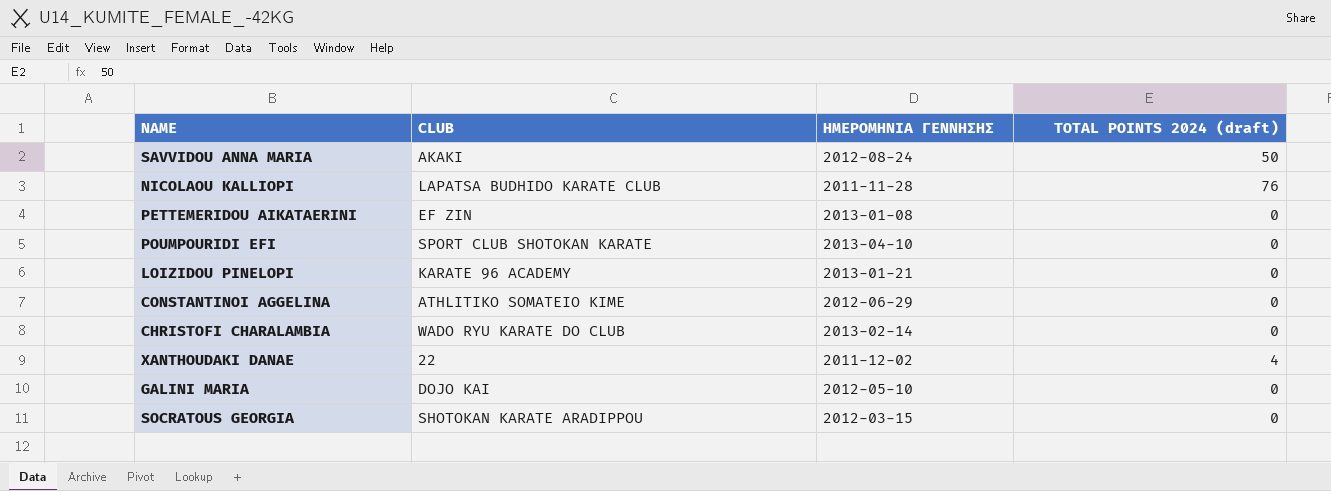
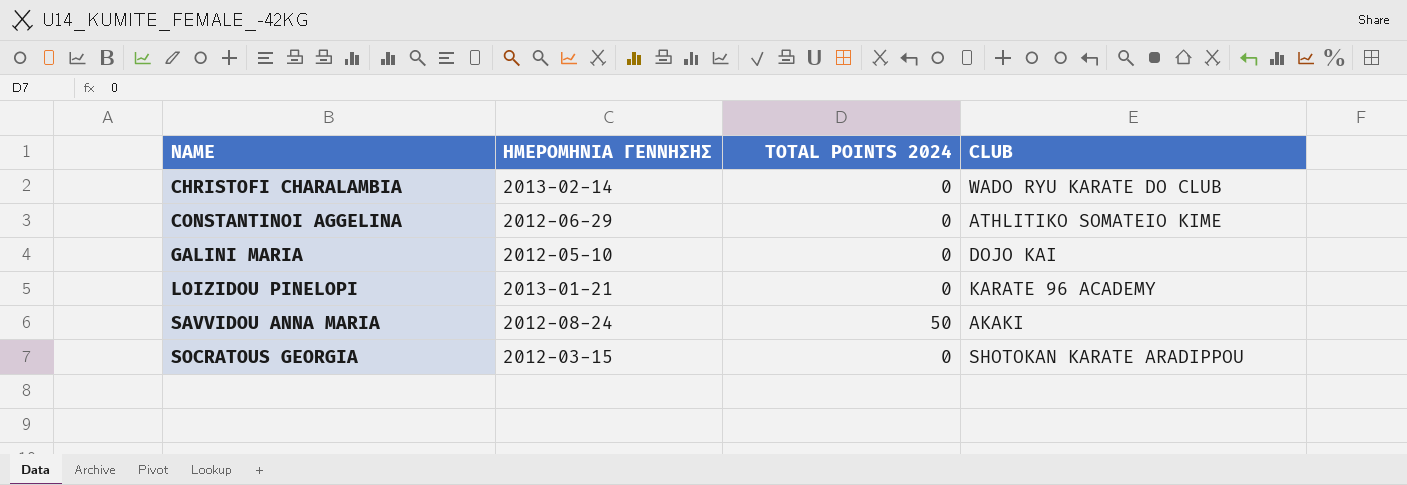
row order: none -> NAME ascending
column name: TOTAL POINTS 2024 (draft) -> TOTAL POINTS 2024
column CLUB | position: 2 -> 4
row NICOLAOU KALLIOPI: LAPATSA BUDHIDO KARATE CLUB | 2011-11-28 | 76 -> none
row PETTEMERIDOU AIKATAERINI: EF ZIN | 2013-01-08 | 0 -> none
row POUMPOURIDI EFI: SPORT CLUB SHOTOKAN KARATE | 2013-04-10 | 0 -> none
row XANTHOUDAKI DANAE: 22 | 2011-12-02 | 4 -> none

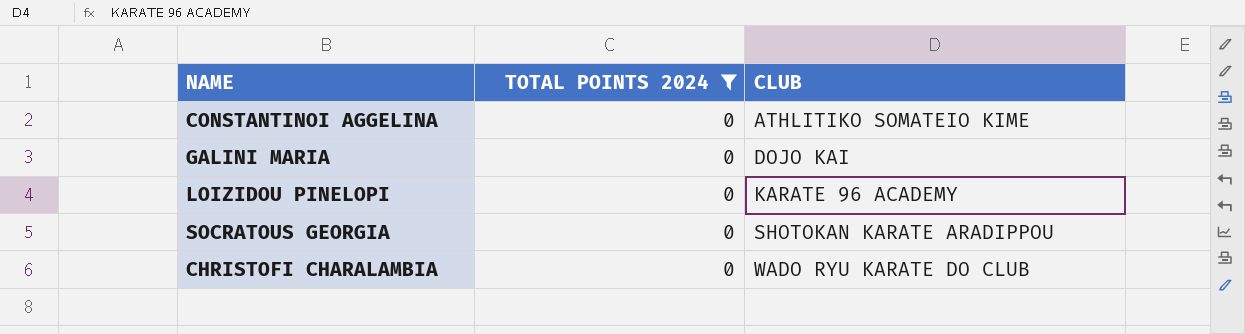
filter: none -> TOTAL POINTS 2024 = 0
row order: NAME ascending -> CLUB ascending
column ΗΜΕΡΟΜΗΝΙΑ ΓΕΝΝΗΣΗΣ | position: 2 -> none

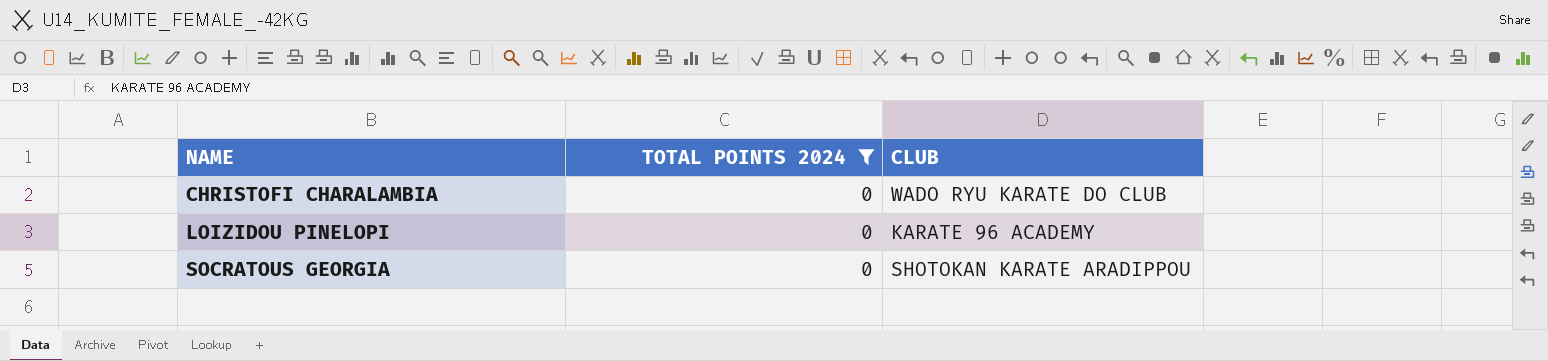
row order: CLUB ascending -> NAME ascending
row CONSTANTINOI AGGELINA: 0 | ATHLITIKO SOMATEIO KIME -> none
row GALINI MARIA: 0 | DOJO KAI -> none

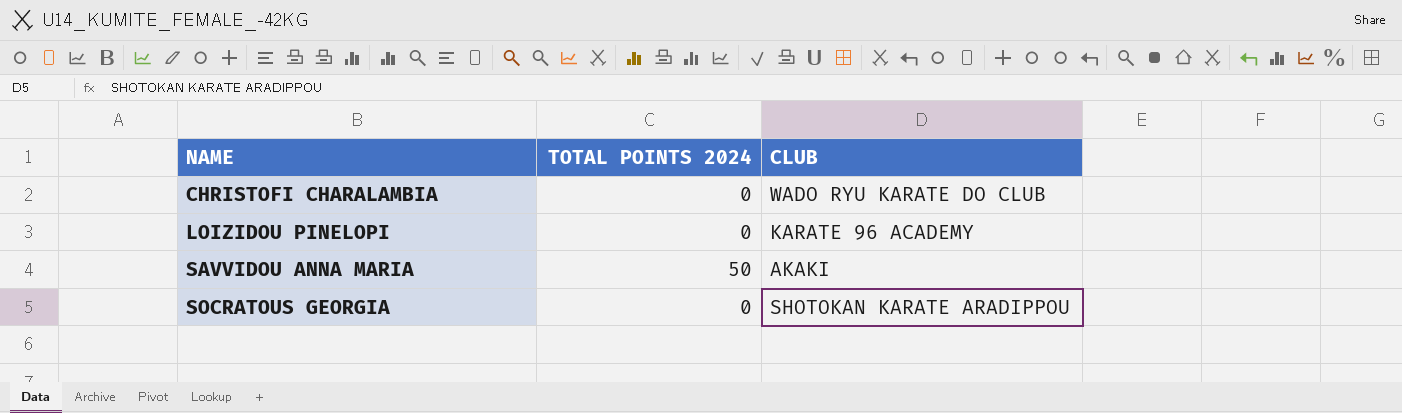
filter: TOTAL POINTS 2024 = 0 -> none

